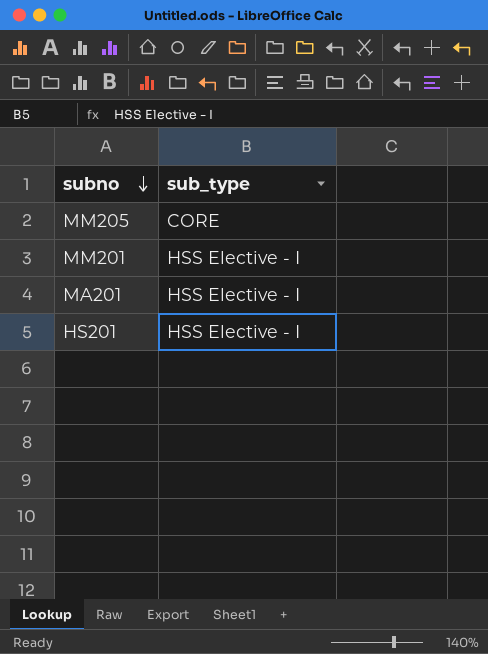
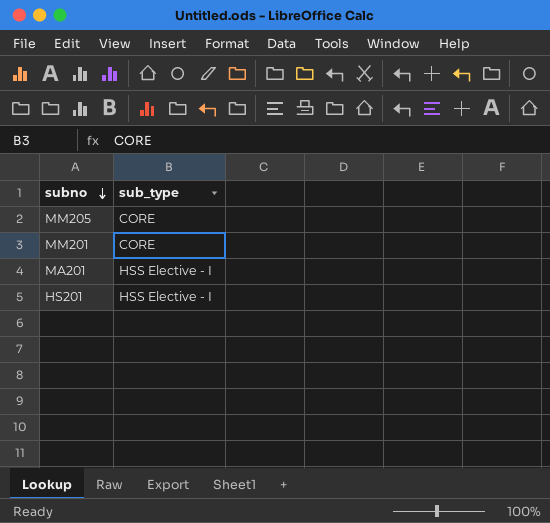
MM201 | sub_type: HSS Elective - I -> CORE

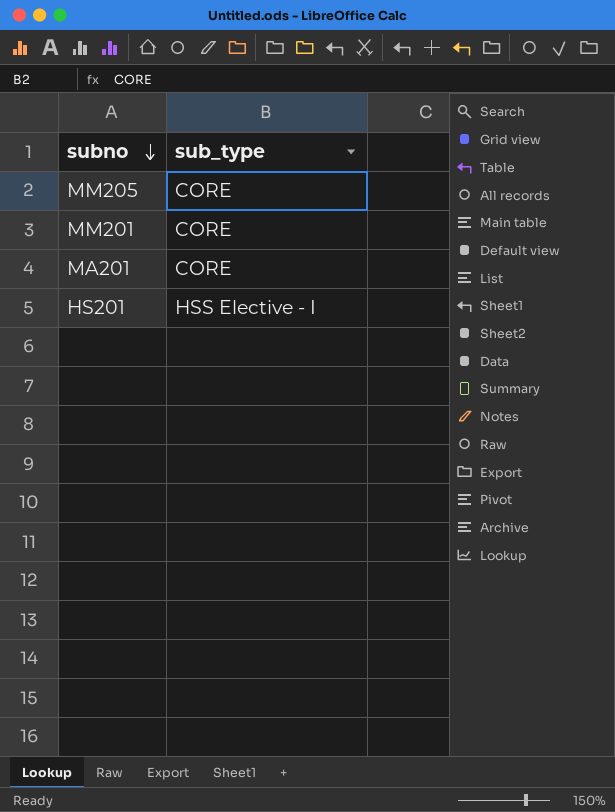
MA201 | sub_type: HSS Elective - I -> CORE

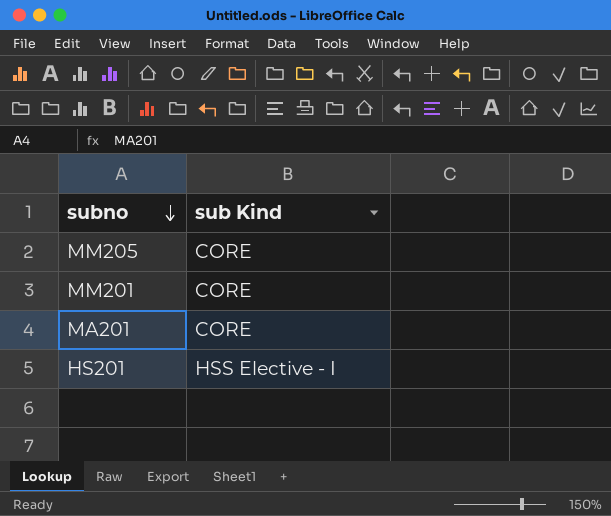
column name: sub_type -> sub Kind

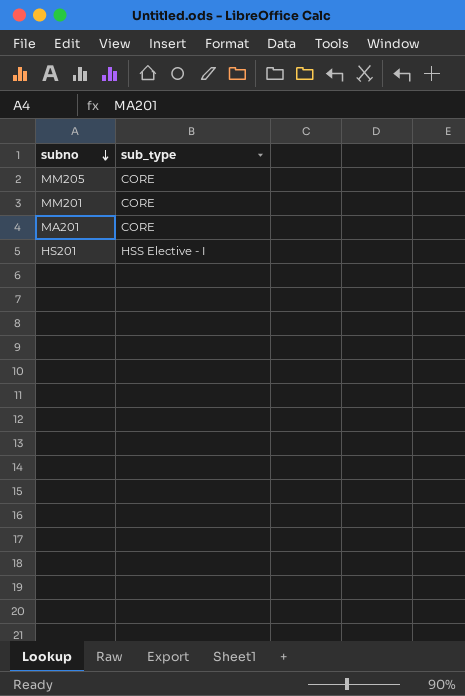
column name: sub Kind -> sub_type

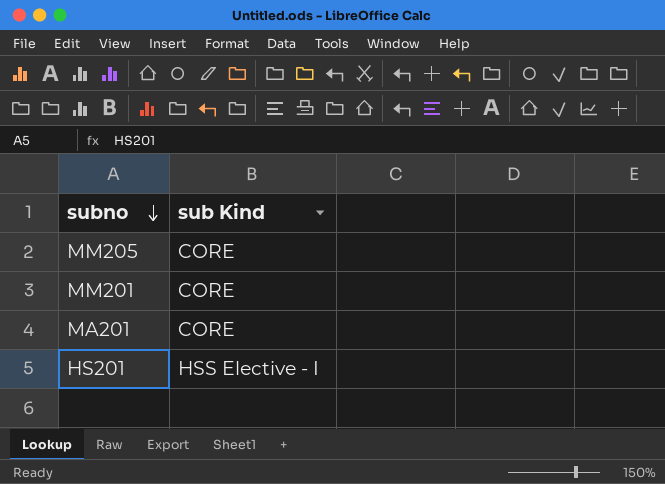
column name: sub_type -> sub Kind

